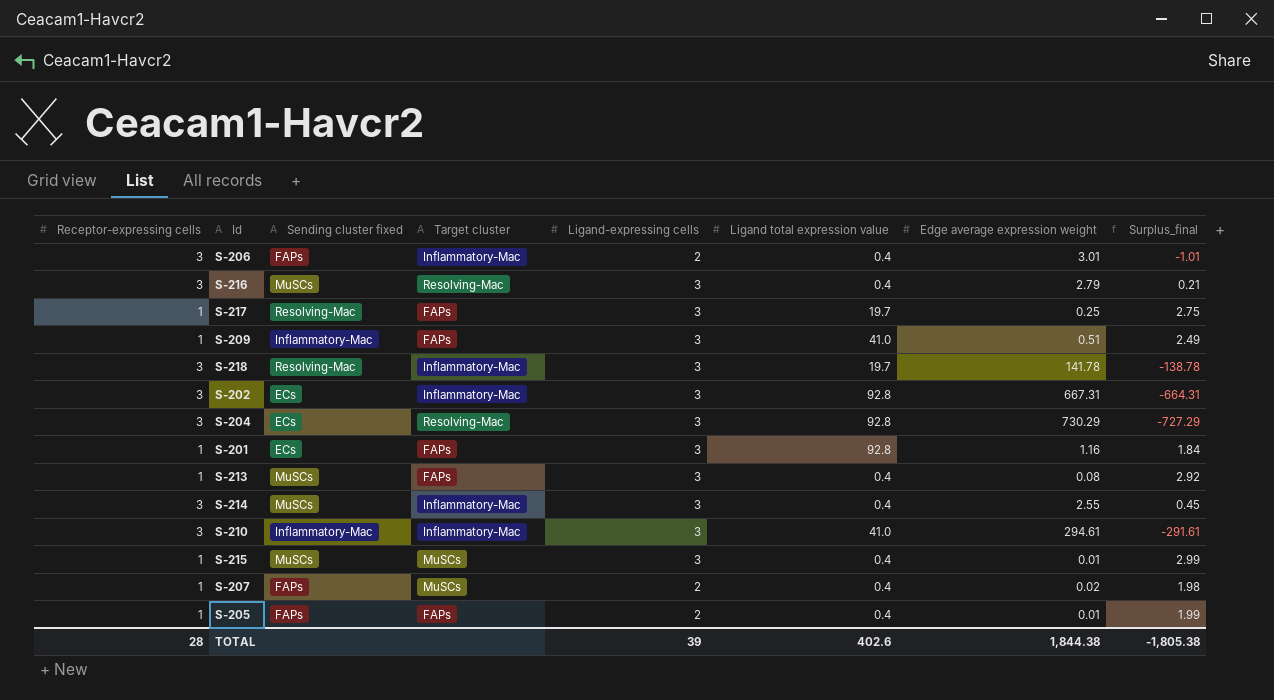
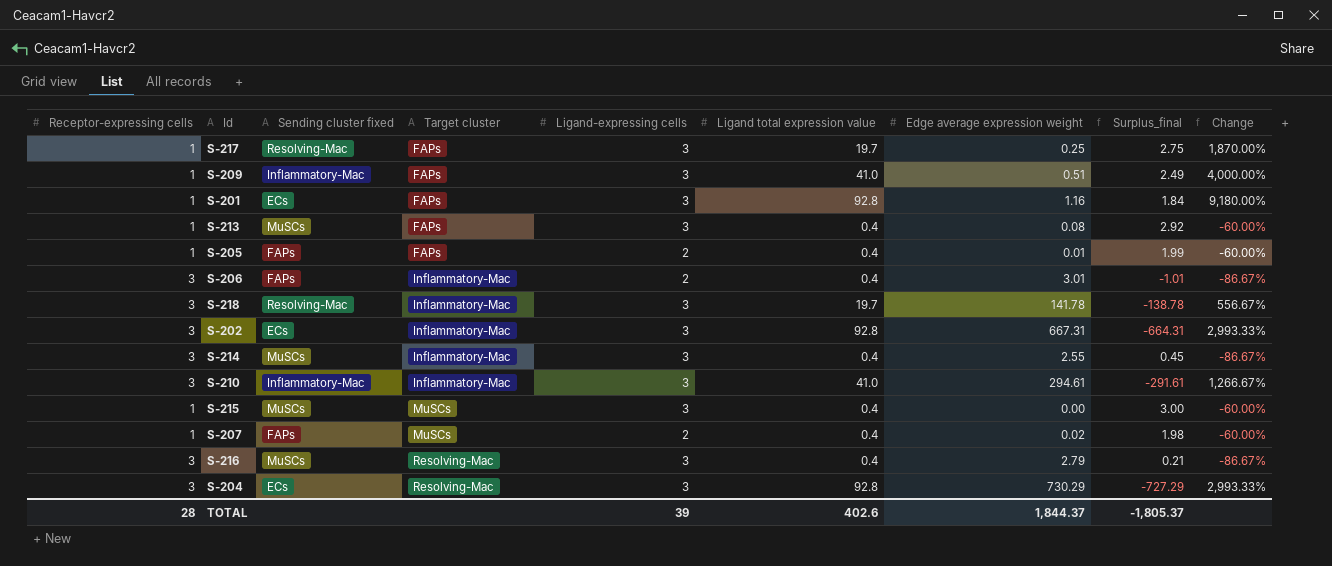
row order: none -> Target cluster ascending
column Change | formula: none -> ([Ligand total expression value] - [Receptor-expressing cells]) / [Receptor-expressing cells]
S-215 | Edge average expression weight: 0.01 -> 0.00
S-215 | Surplus_final: 2.99 -> 3.00
TOTAL | Edge average expression weight: 1,844.38 -> 1,844.37
TOTAL | Surplus_final: -1,805.38 -> -1,805.37

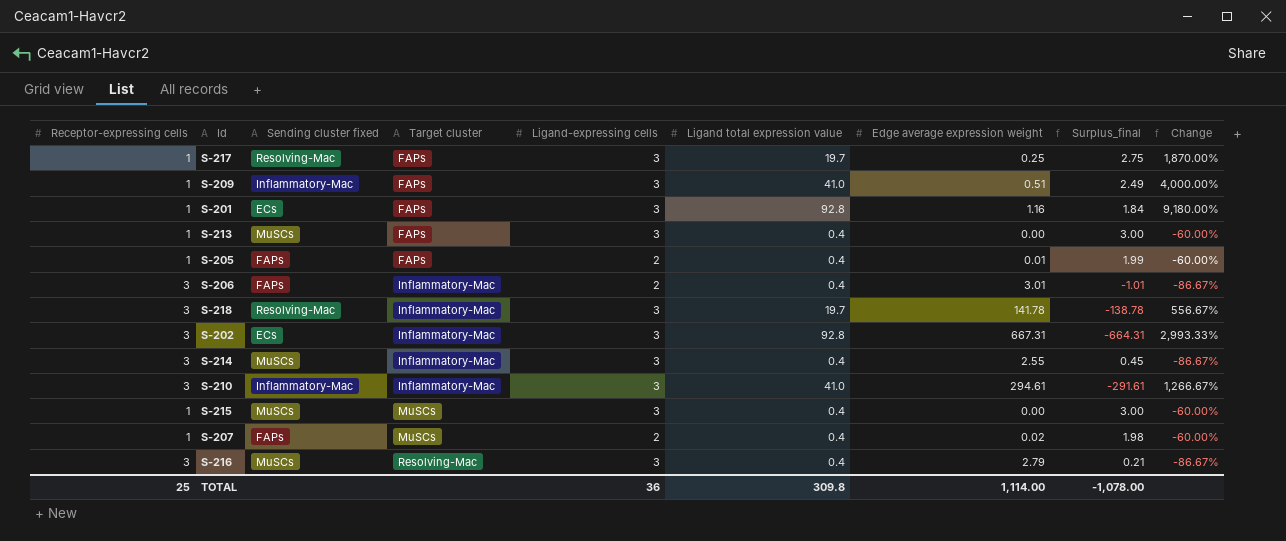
row S-204: 3 | ECs | Resolving-Mac | 3 | 92.8 | 730.29 | -727.29 | 2,993.33% -> none
S-213 | Edge average expression weight: 0.08 -> 0.00
S-213 | Surplus_final: 2.92 -> 3.00
TOTAL | Receptor-expressing cells: 28 -> 25
TOTAL | Ligand-expressing cells: 39 -> 36
TOTAL | Ligand total expression value: 402.6 -> 309.8
TOTAL | Edge average expression weight: 1,844.37 -> 1,114.00
TOTAL | Surplus_final: -1,805.37 -> -1,078.00

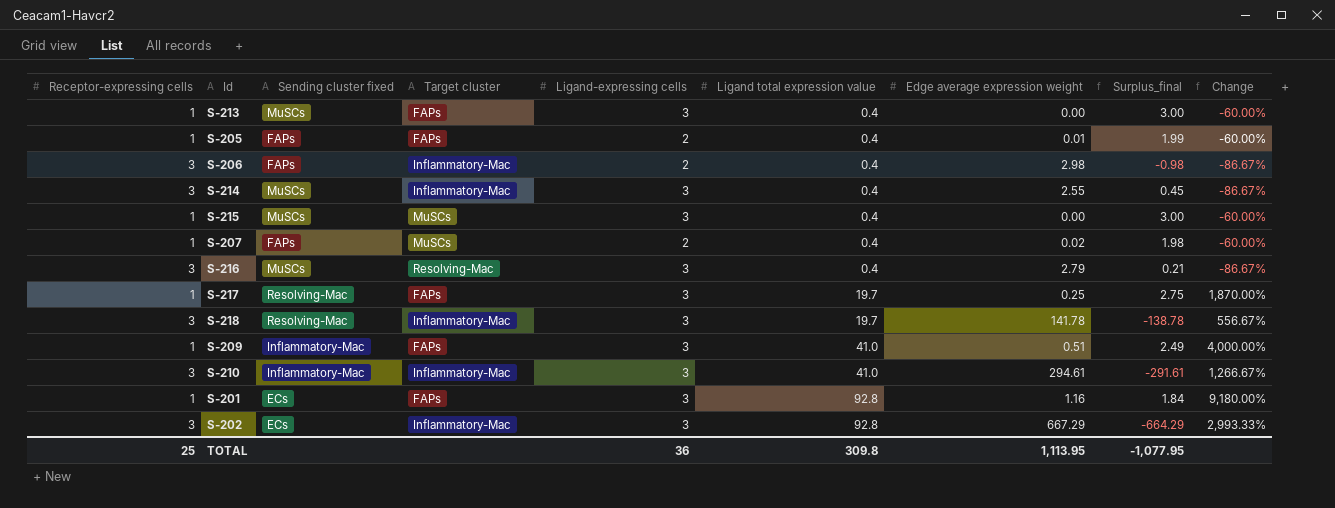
row order: Target cluster ascending -> Ligand total expression value ascending
S-206 | Edge average expression weight: 3.01 -> 2.98
S-206 | Surplus_final: -1.01 -> -0.98
S-202 | Edge average expression weight: 667.31 -> 667.29
S-202 | Surplus_final: -664.31 -> -664.29
TOTAL | Edge average expression weight: 1,114.00 -> 1,113.95
TOTAL | Surplus_final: -1,078.00 -> -1,077.95

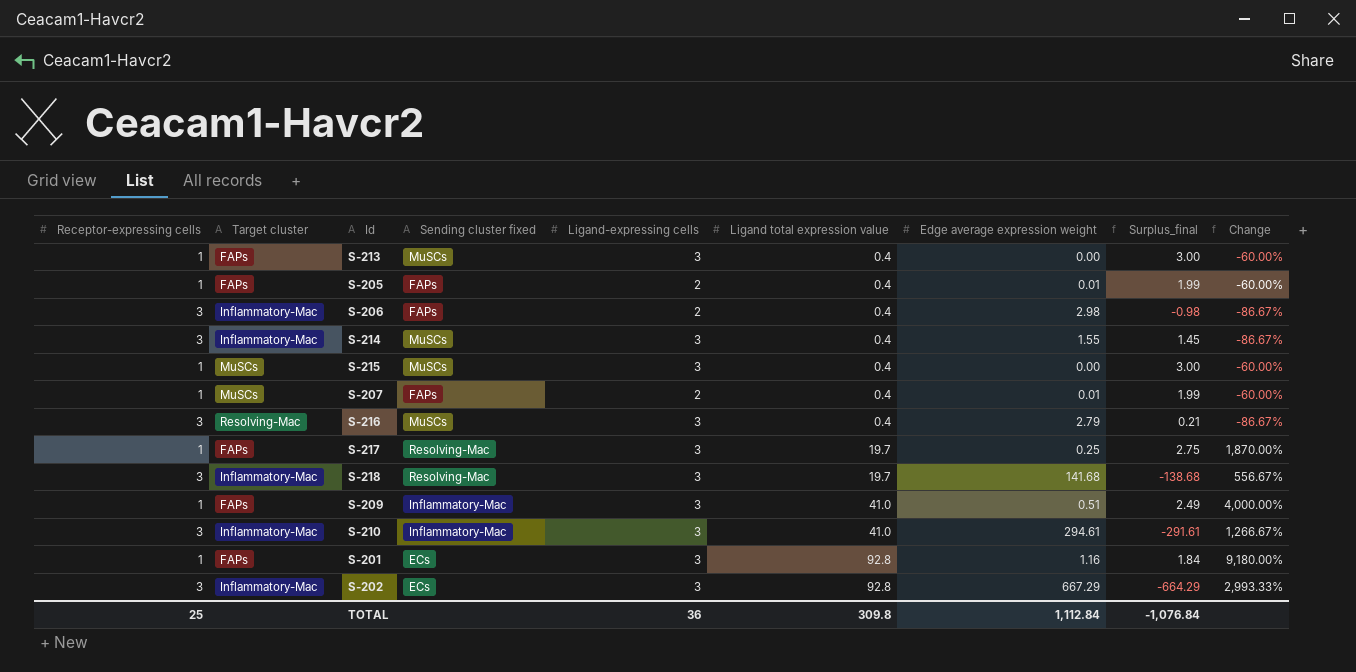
column Target cluster | position: 4 -> 2
S-214 | Edge average expression weight: 2.55 -> 1.55
S-214 | Surplus_final: 0.45 -> 1.45
S-207 | Edge average expression weight: 0.02 -> 0.01
S-207 | Surplus_final: 1.98 -> 1.99
S-218 | Edge average expression weight: 141.78 -> 141.68
S-218 | Surplus_final: -138.78 -> -138.68
TOTAL | Edge average expression weight: 1,113.95 -> 1,112.84
TOTAL | Surplus_final: -1,077.95 -> -1,076.84

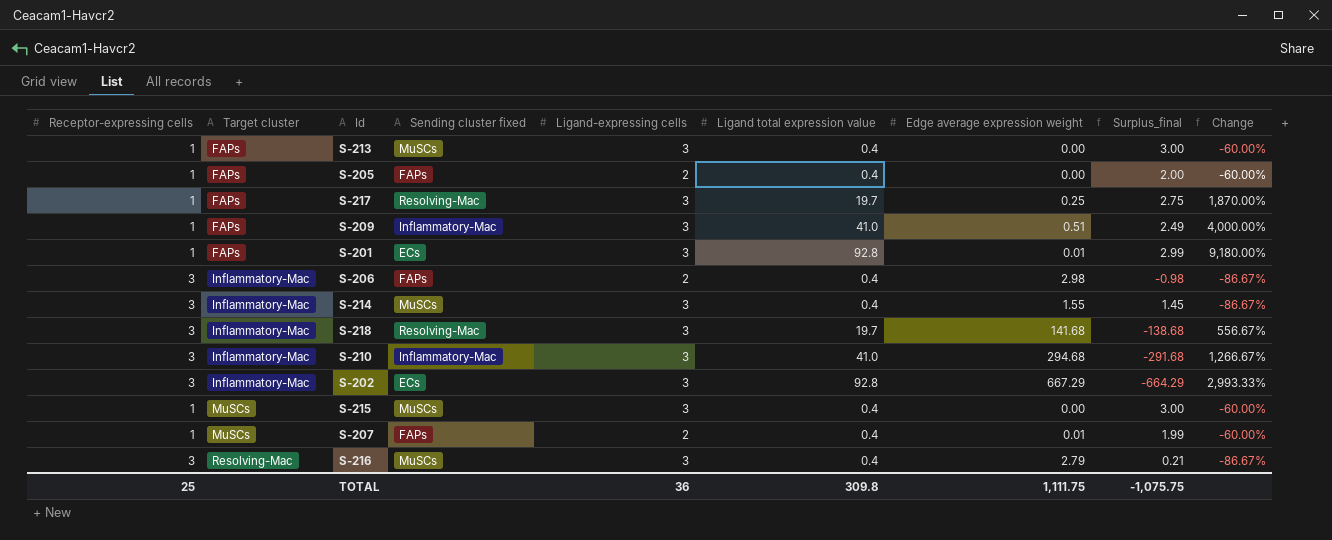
row order: Ligand total expression value ascending -> Target cluster ascending
S-205 | Edge average expression weight: 0.01 -> 0.00
S-205 | Surplus_final: 1.99 -> 2.00
S-201 | Edge average expression weight: 1.16 -> 0.01
S-201 | Surplus_final: 1.84 -> 2.99
S-210 | Edge average expression weight: 294.61 -> 294.68
S-210 | Surplus_final: -291.61 -> -291.68
TOTAL | Edge average expression weight: 1,112.84 -> 1,111.75
TOTAL | Surplus_final: -1,076.84 -> -1,075.75

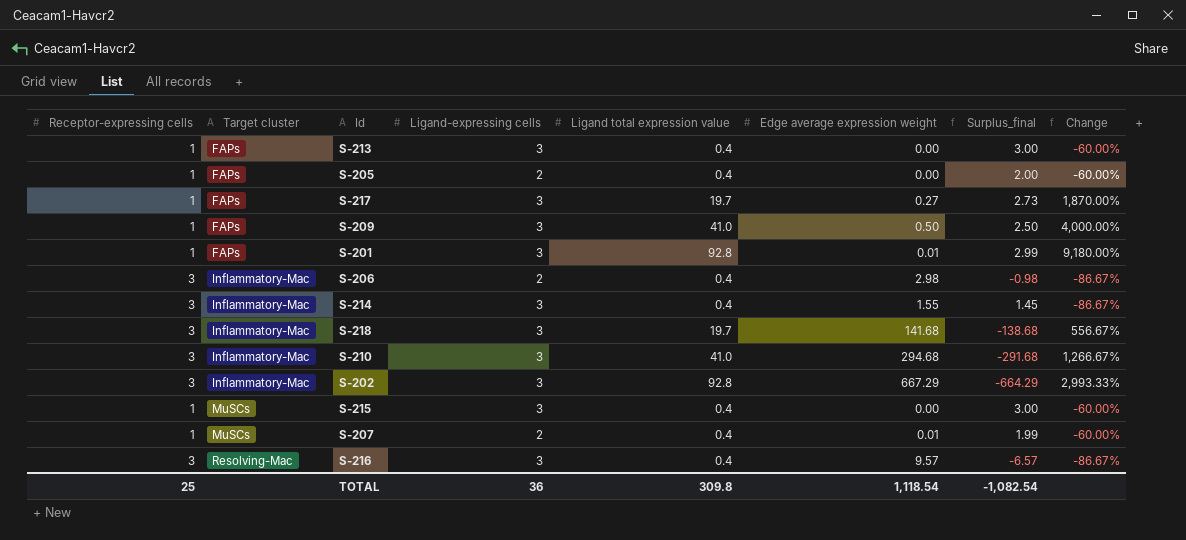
column Sending cluster fixed | position: 4 -> none
S-217 | Edge average expression weight: 0.25 -> 0.27
S-217 | Surplus_final: 2.75 -> 2.73
S-209 | Edge average expression weight: 0.51 -> 0.50
S-209 | Surplus_final: 2.49 -> 2.50
S-216 | Edge average expression weight: 2.79 -> 9.57
S-216 | Surplus_final: 0.21 -> -6.57
TOTAL | Edge average expression weight: 1,111.75 -> 1,118.54
TOTAL | Surplus_final: -1,075.75 -> -1,082.54

